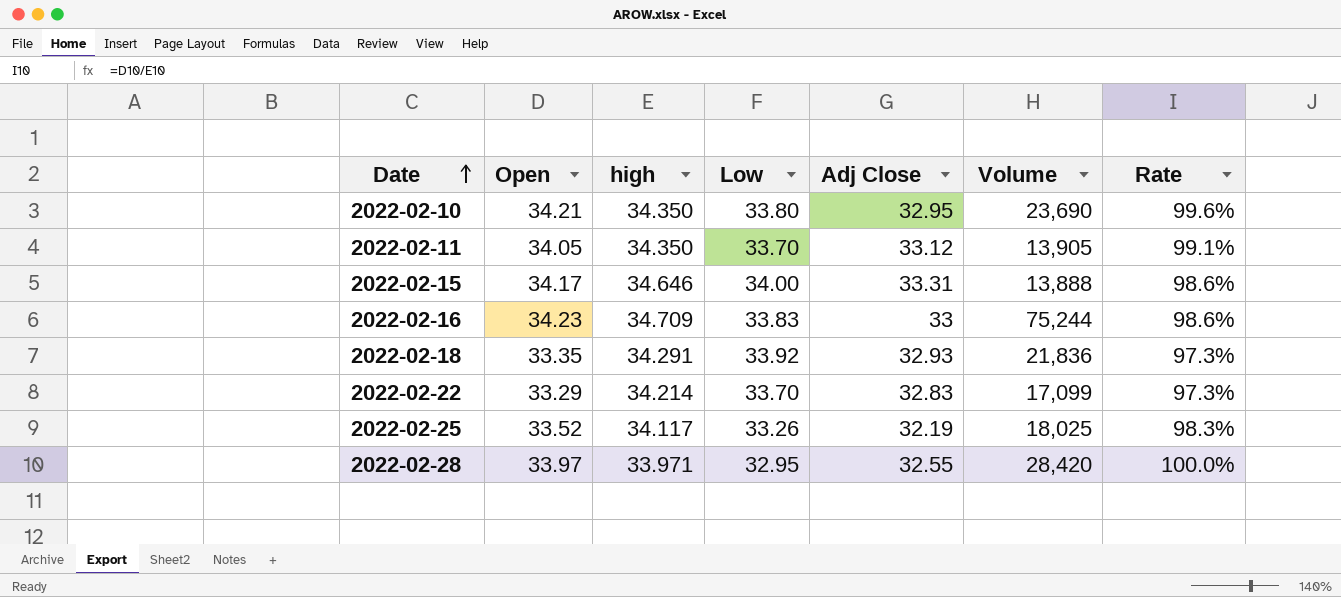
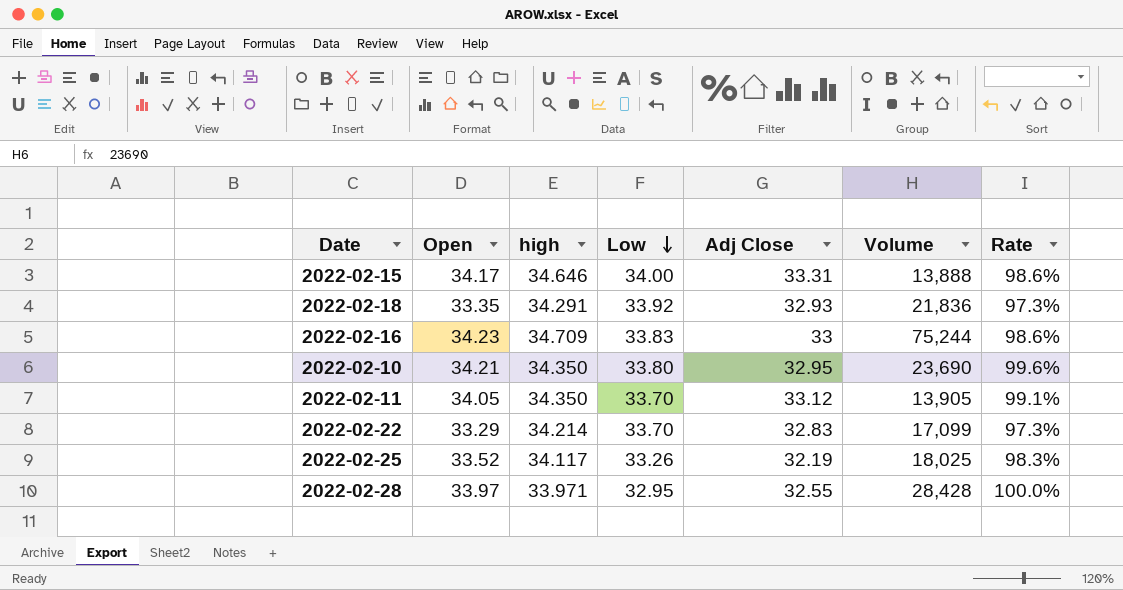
row order: Date ascending -> Low descending
2022-02-28 | Volume: 28,420 -> 28,428

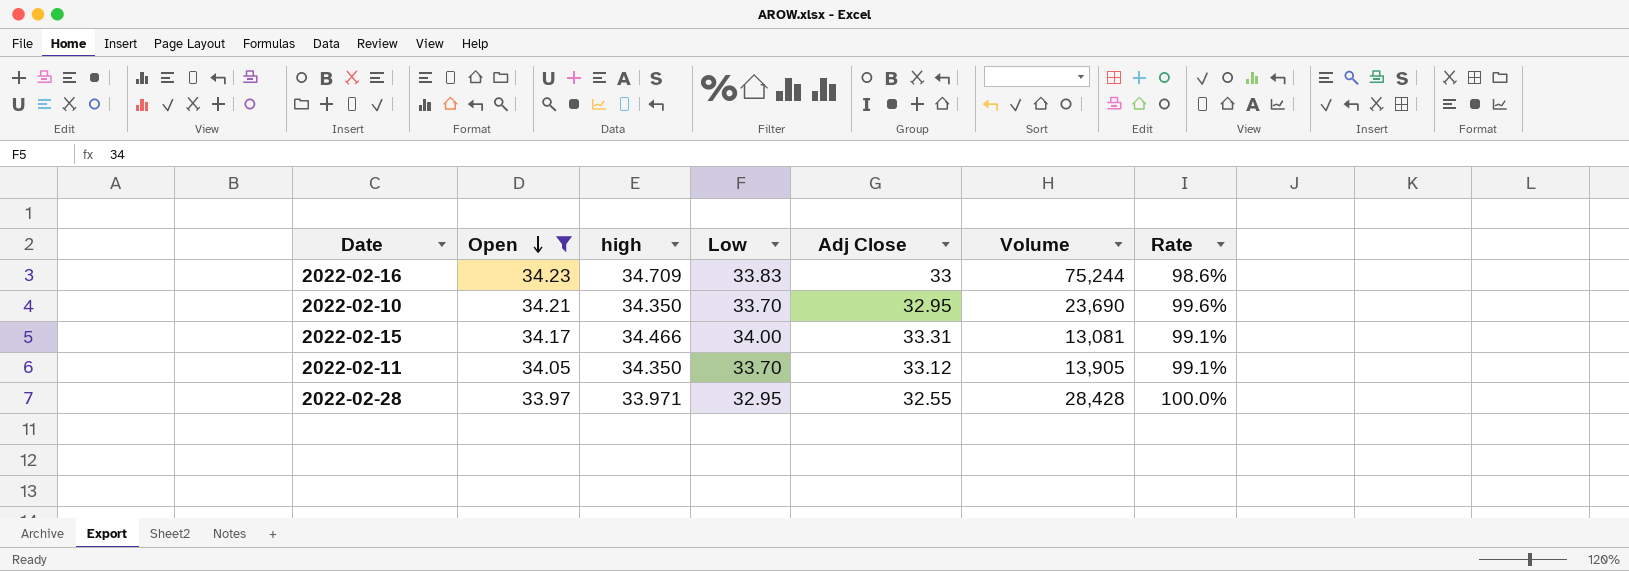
filter: none -> Open >= 33.97
row order: Low descending -> Open descending
2022-02-10 | Low: 33.80 -> 33.70
2022-02-15 | high: 34.646 -> 34.466
2022-02-15 | Volume: 13,888 -> 13,081
2022-02-15 | Rate: 98.6% -> 99.1%

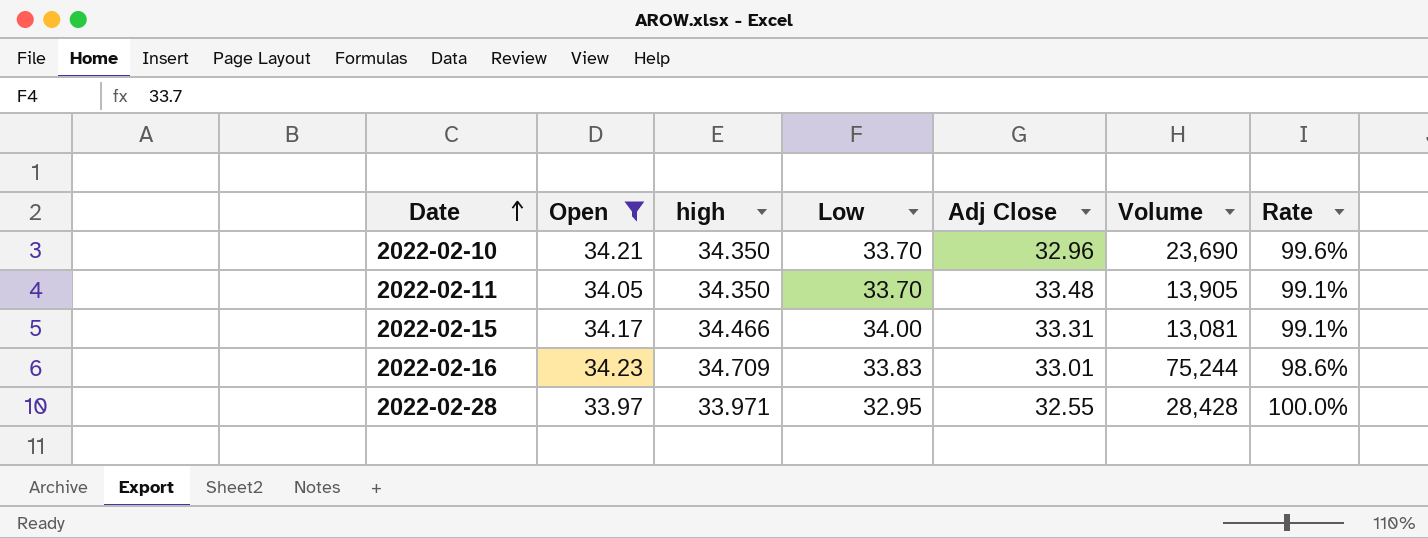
row order: Open descending -> Date ascending
2022-02-10 | Adj Close: 32.95 -> 32.96
2022-02-11 | Adj Close: 33.12 -> 33.48
2022-02-16 | Adj Close: 33 -> 33.01

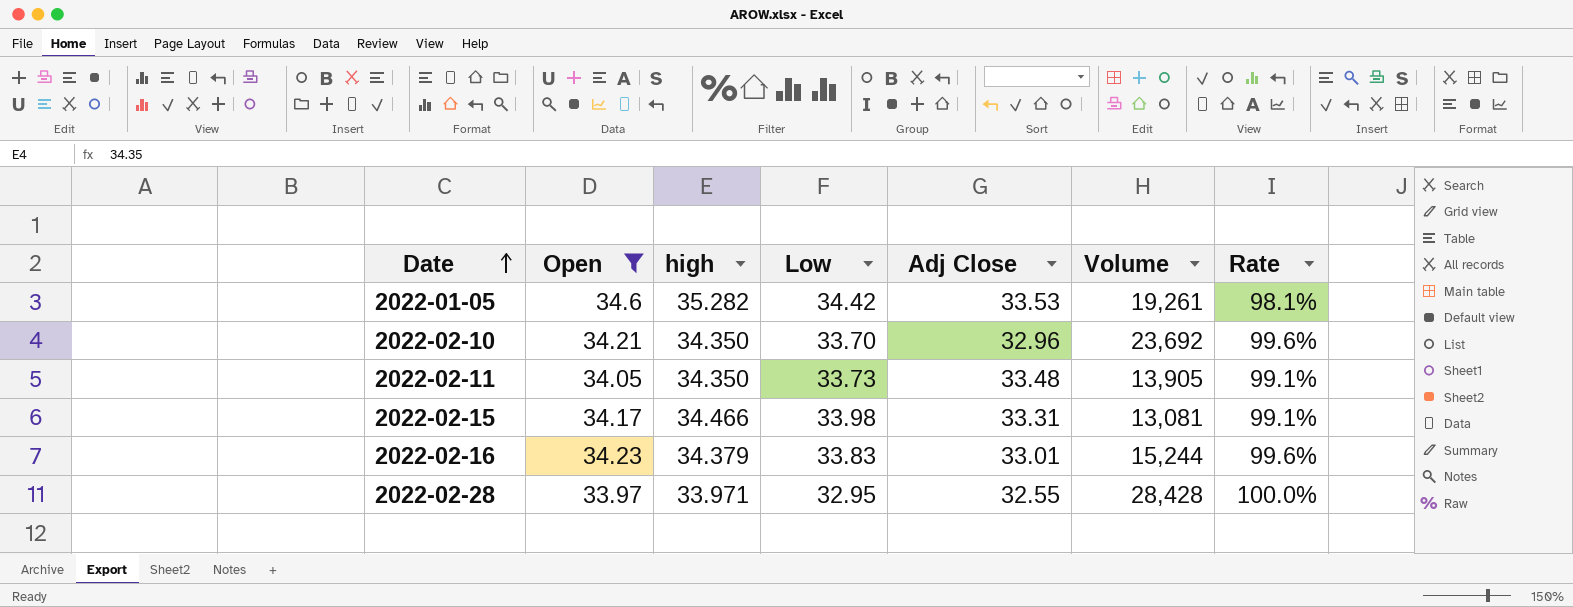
row 2022-01-05: none -> 34.6 | 35.282 | 34.42 | 33.53 | 19,261 | 98.1%
2022-02-10 | Volume: 23,690 -> 23,692
2022-02-11 | Low: 33.70 -> 33.73
2022-02-15 | Low: 34.00 -> 33.98
2022-02-16 | high: 34.709 -> 34.379
2022-02-16 | Volume: 75,244 -> 15,244
2022-02-16 | Rate: 98.6% -> 99.6%

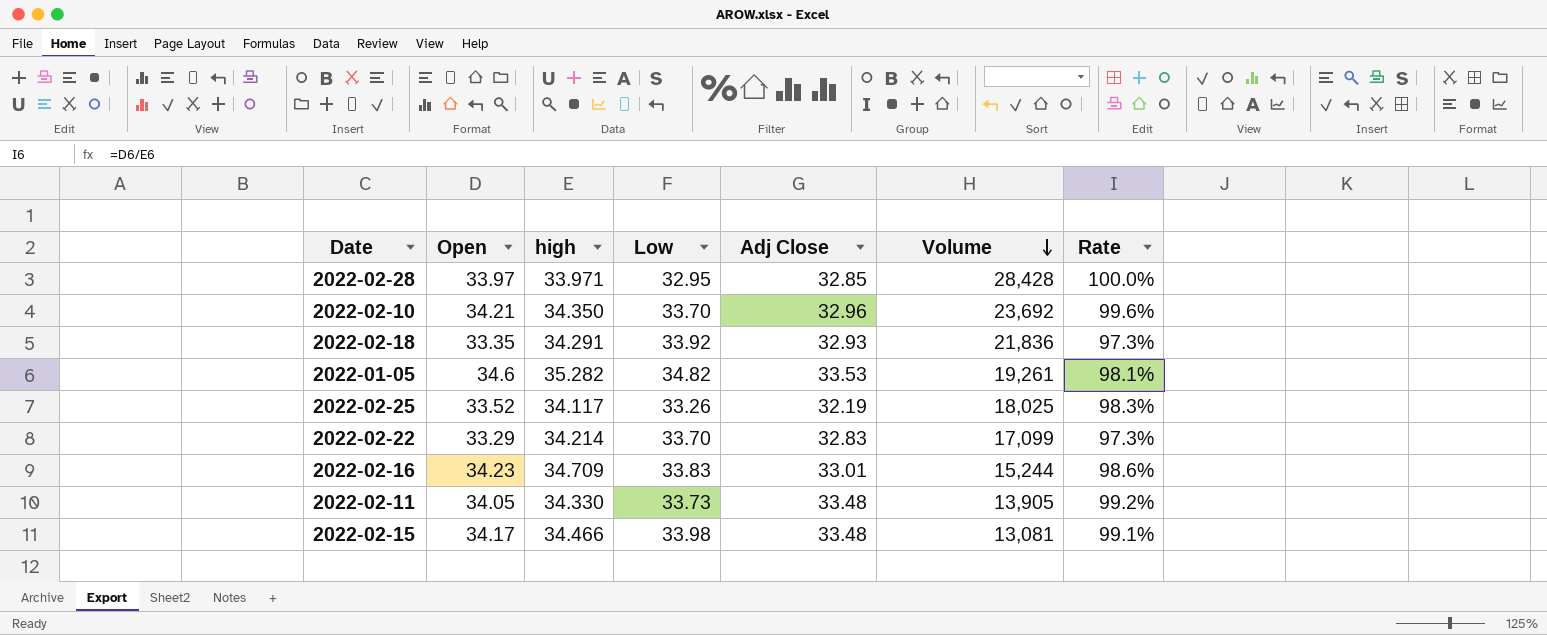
filter: Open >= 33.97 -> none
row order: Date ascending -> Volume descending
2022-02-28 | Adj Close: 32.55 -> 32.85
2022-01-05 | Low: 34.42 -> 34.82
2022-02-16 | high: 34.379 -> 34.709
2022-02-16 | Rate: 99.6% -> 98.6%
2022-02-11 | high: 34.350 -> 34.330
2022-02-11 | Rate: 99.1% -> 99.2%
2022-02-15 | Adj Close: 33.31 -> 33.48

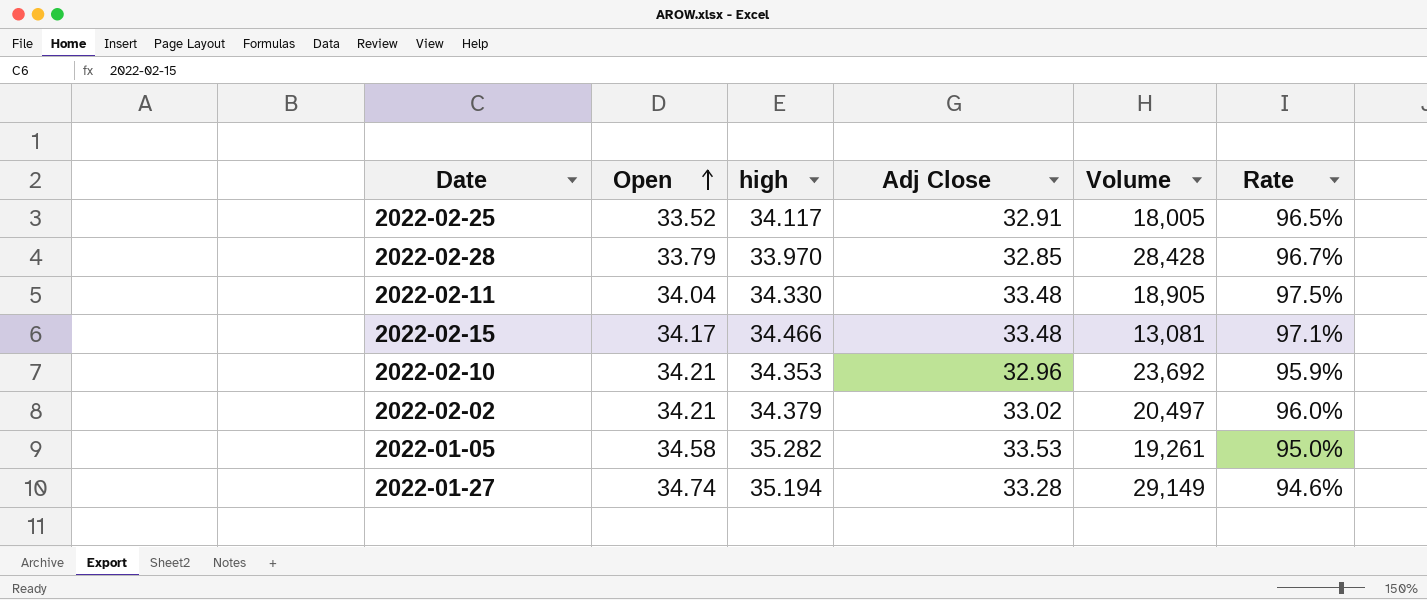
row order: Volume descending -> Open ascending
column Low | position: 4 -> none
column Rate | formula: [Open] / [high] -> [Adj Close] / [high]
row 2022-02-18: 33.35 | 34.291 | 33.92 | 32.93 | 21,836 | 97.3% -> none
row 2022-02-22: 33.29 | 34.214 | 33.70 | 32.83 | 17,099 | 97.3% -> none
row 2022-02-16: 34.23 | 34.709 | 33.83 | 33.01 | 15,244 | 98.6% -> none
2022-02-25 | Adj Close: 32.19 -> 32.91
2022-02-25 | Volume: 18,025 -> 18,005
2022-02-28 | Open: 33.97 -> 33.79
2022-02-28 | high: 33.971 -> 33.970
2022-02-11 | Open: 34.05 -> 34.04
2022-02-11 | Volume: 13,905 -> 18,905
2022-02-10 | high: 34.350 -> 34.353
row 2022-02-02: none -> 34.21 | 34.379 | 33.02 | 20,497 | 96.0%
2022-01-05 | Open: 34.6 -> 34.58
row 2022-01-27: none -> 34.74 | 35.194 | 33.28 | 29,149 | 94.6%

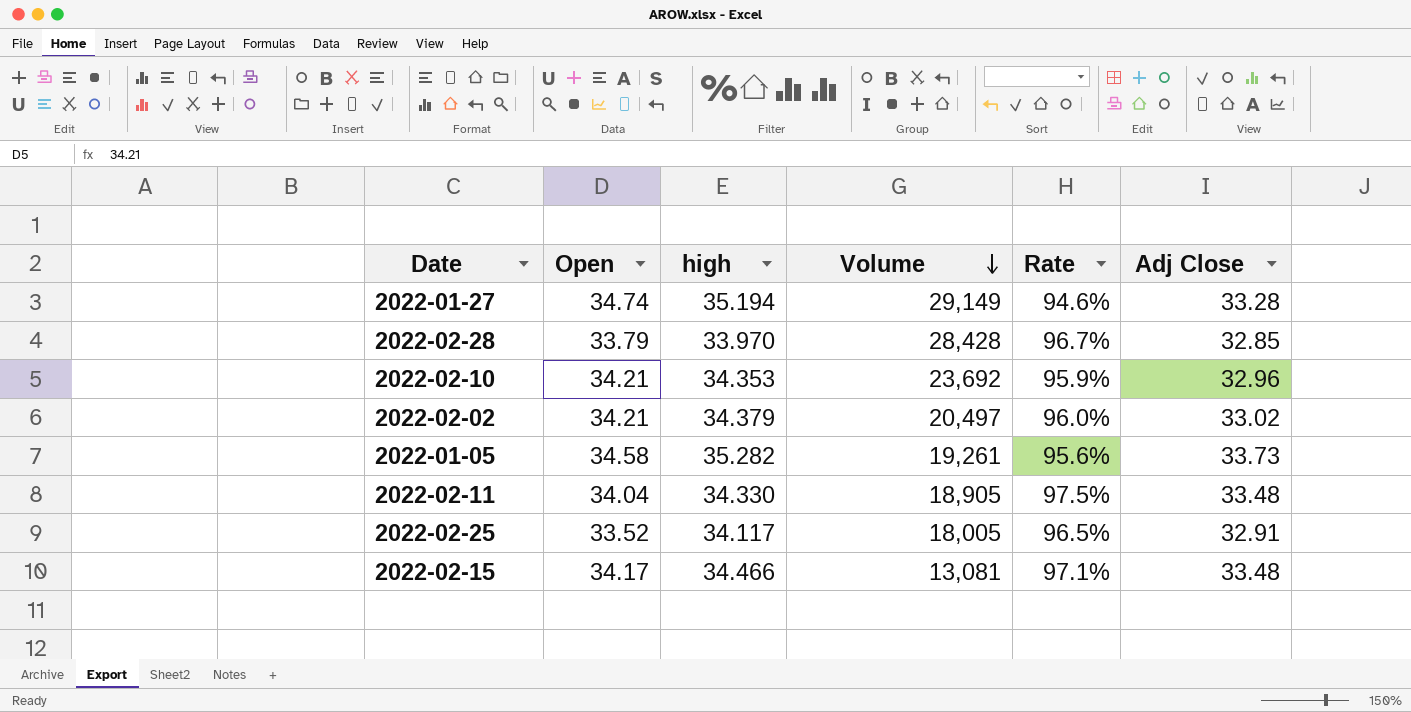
row order: Open ascending -> Volume descending
column Adj Close | position: 4 -> 6
2022-01-05 | Rate: 95.0% -> 95.6%
2022-01-05 | Adj Close: 33.53 -> 33.73

